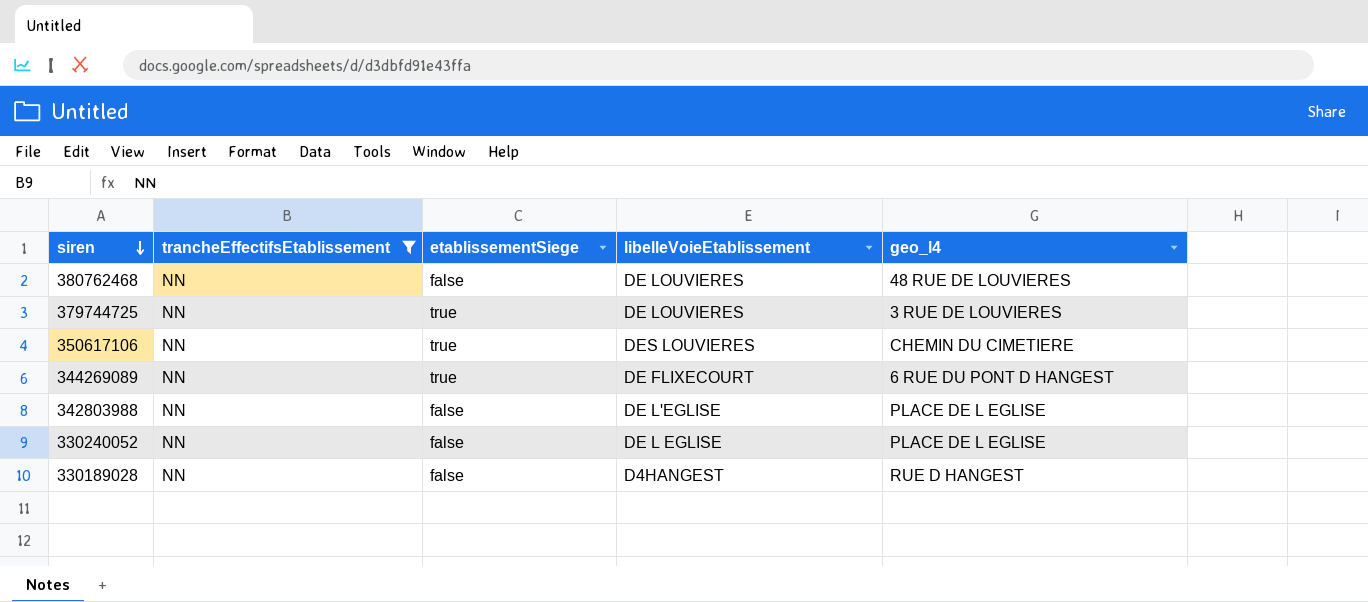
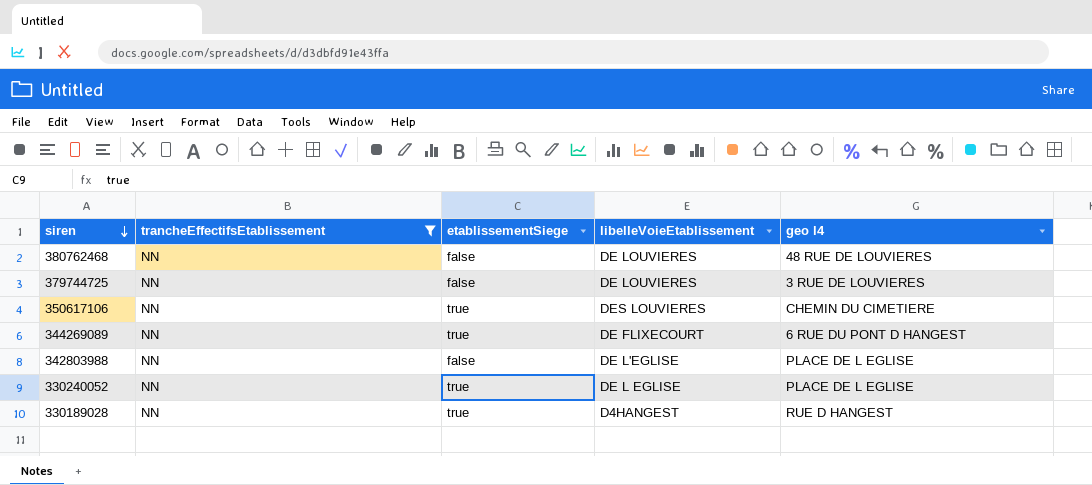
column name: geo_l4 -> geo l4
379744725 | etablissementSiege: true -> false
330240052 | etablissementSiege: false -> true
330189028 | etablissementSiege: false -> true

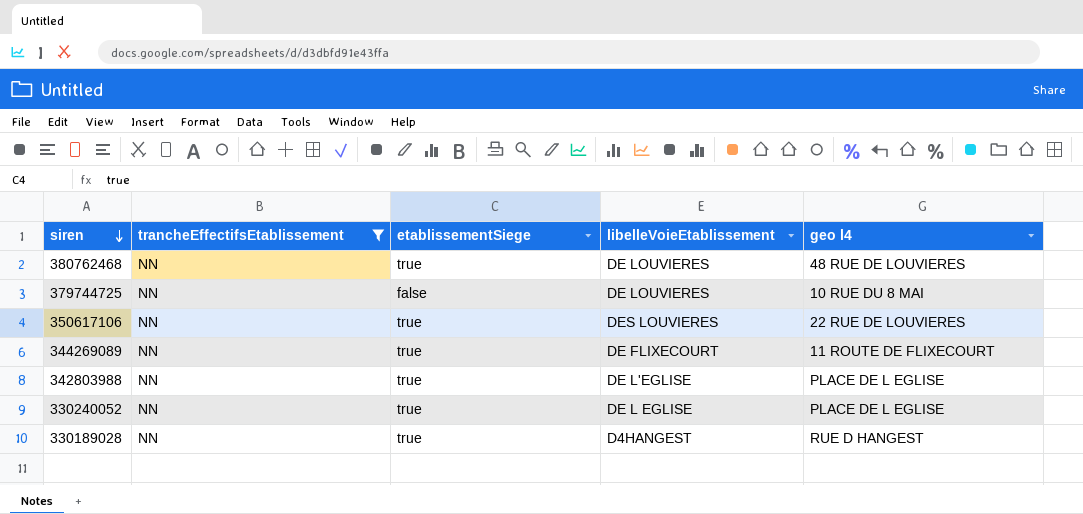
380762468 | etablissementSiege: false -> true
379744725 | geo l4: 3 RUE DE LOUVIERES -> 10 RUE DU 8 MAI
350617106 | geo l4: CHEMIN DU CIMETIERE -> 22 RUE DE LOUVIERES
344269089 | geo l4: 6 RUE DU PONT D HANGEST -> 11 ROUTE DE FLIXECOURT
342803988 | etablissementSiege: false -> true

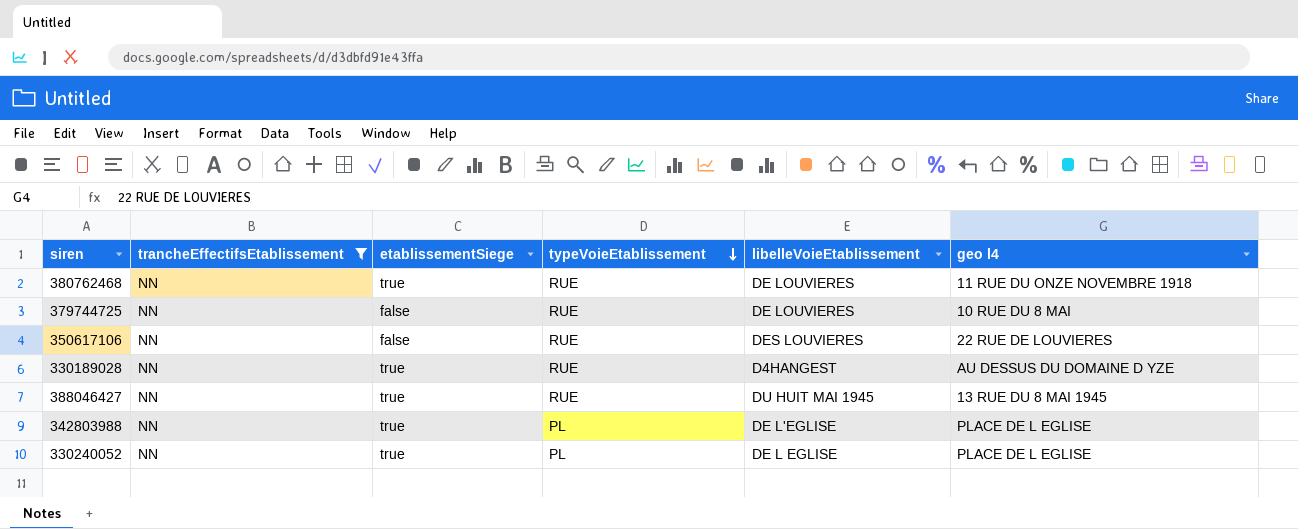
row order: siren descending -> typeVoieEtablissement descending
column typeVoieEtablissement | position: none -> 4
row 344269089: NN | true | DE FLIXECOURT | 11 ROUTE DE FLIXECOURT -> none
380762468 | geo l4: 48 RUE DE LOUVIERES -> 11 RUE DU ONZE NOVEMBRE 1918
350617106 | etablissementSiege: true -> false
330189028 | geo l4: RUE D HANGEST -> AU DESSUS DU DOMAINE D YZE
row 388046427: none -> NN | true | RUE | DU HUIT MAI 1945 | 13 RUE DU 8 MAI 1945

